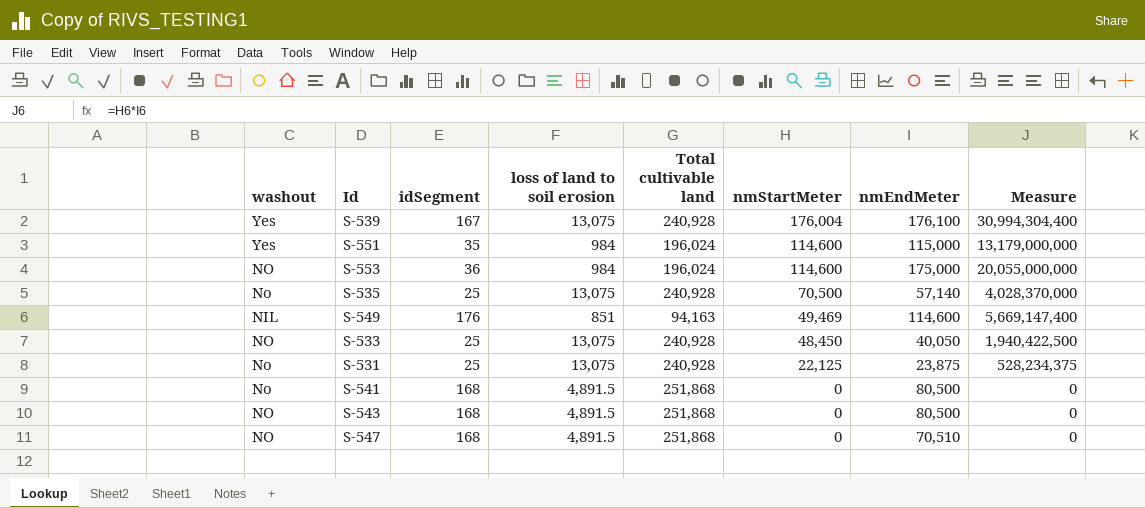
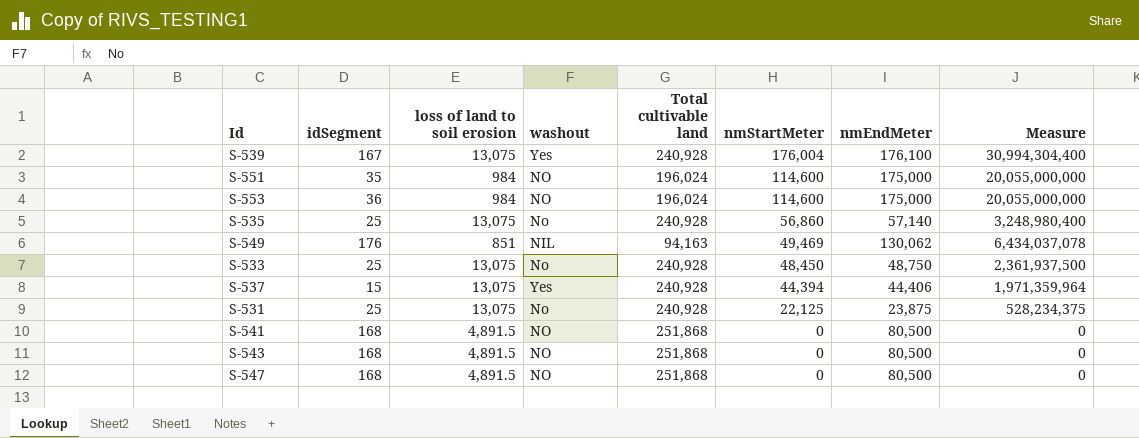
column washout | position: 1 -> 4
S-551 | washout: Yes -> NO
S-551 | nmEndMeter: 115,000 -> 175,000
S-551 | Measure: 13,179,000,000 -> 20,055,000,000
S-535 | nmStartMeter: 70,500 -> 56,860
S-535 | Measure: 4,028,370,000 -> 3,248,980,400
S-549 | nmEndMeter: 114,600 -> 130,062
S-549 | Measure: 5,669,147,400 -> 6,434,037,078
S-533 | washout: NO -> No
S-533 | nmEndMeter: 40,050 -> 48,750
S-533 | Measure: 1,940,422,500 -> 2,361,937,500
row S-537: none -> 15 | 13,075 | Yes | 240,928 | 44,394 | 44,406 | 1,971,359,964
S-541 | washout: No -> NO
S-547 | nmEndMeter: 70,510 -> 80,500

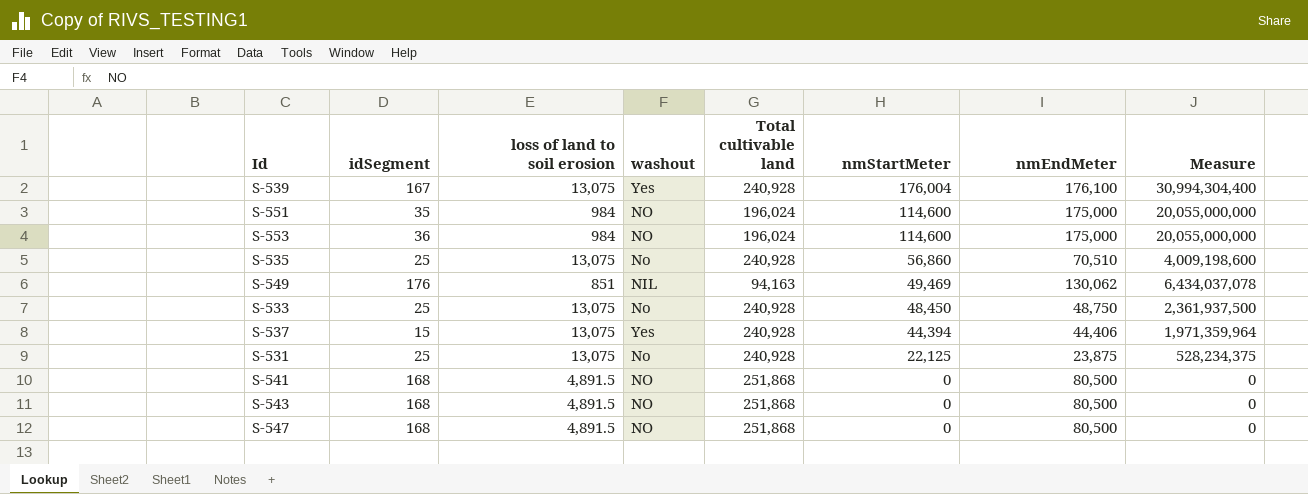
S-535 | nmEndMeter: 57,140 -> 70,510
S-535 | Measure: 3,248,980,400 -> 4,009,198,600

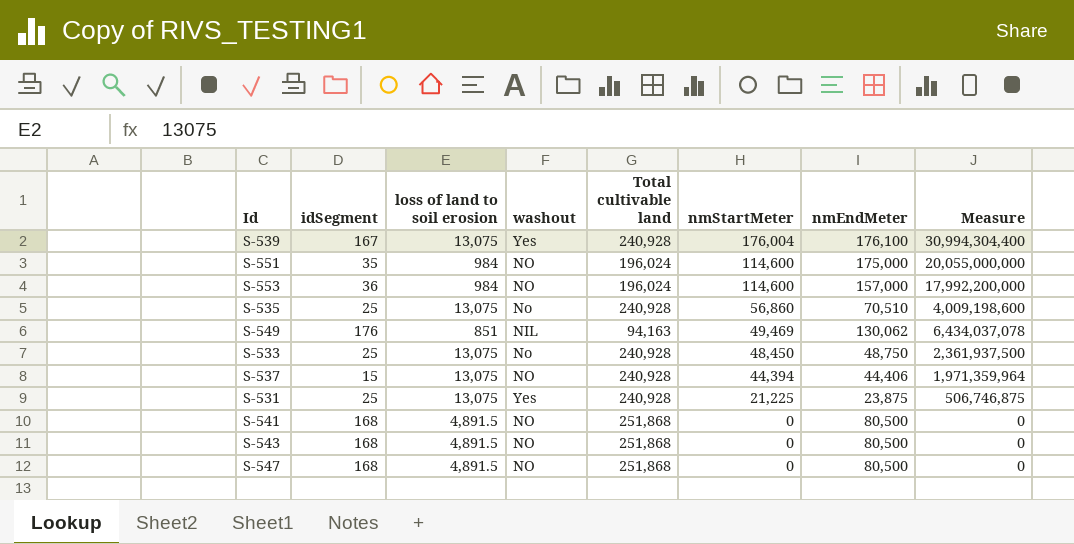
S-553 | nmEndMeter: 175,000 -> 157,000
S-553 | Measure: 20,055,000,000 -> 17,992,200,000
S-537 | washout: Yes -> NO
S-531 | washout: No -> Yes
S-531 | nmStartMeter: 22,125 -> 21,225
S-531 | Measure: 528,234,375 -> 506,746,875

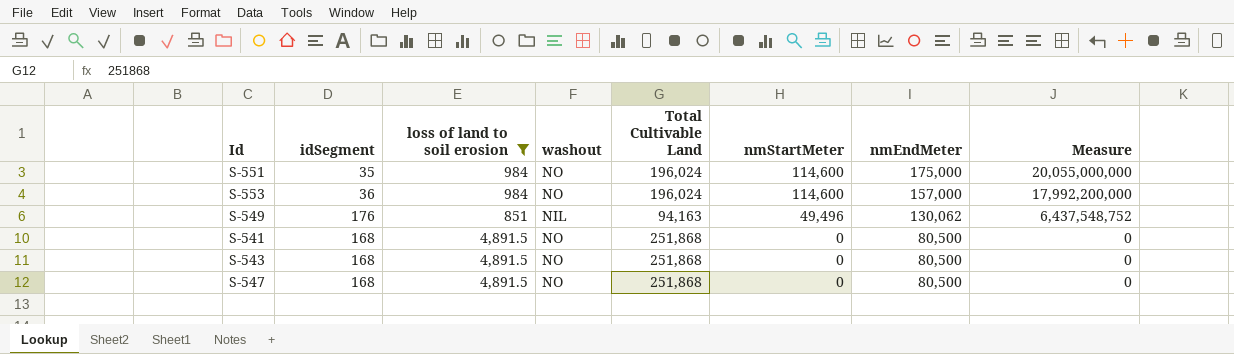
filter: none -> loss of land to soil erosion != 13,075
column name: Total cultivable land -> Total Cultivable Land
S-549 | nmStartMeter: 49,469 -> 49,496
S-549 | Measure: 6,434,037,078 -> 6,437,548,752

